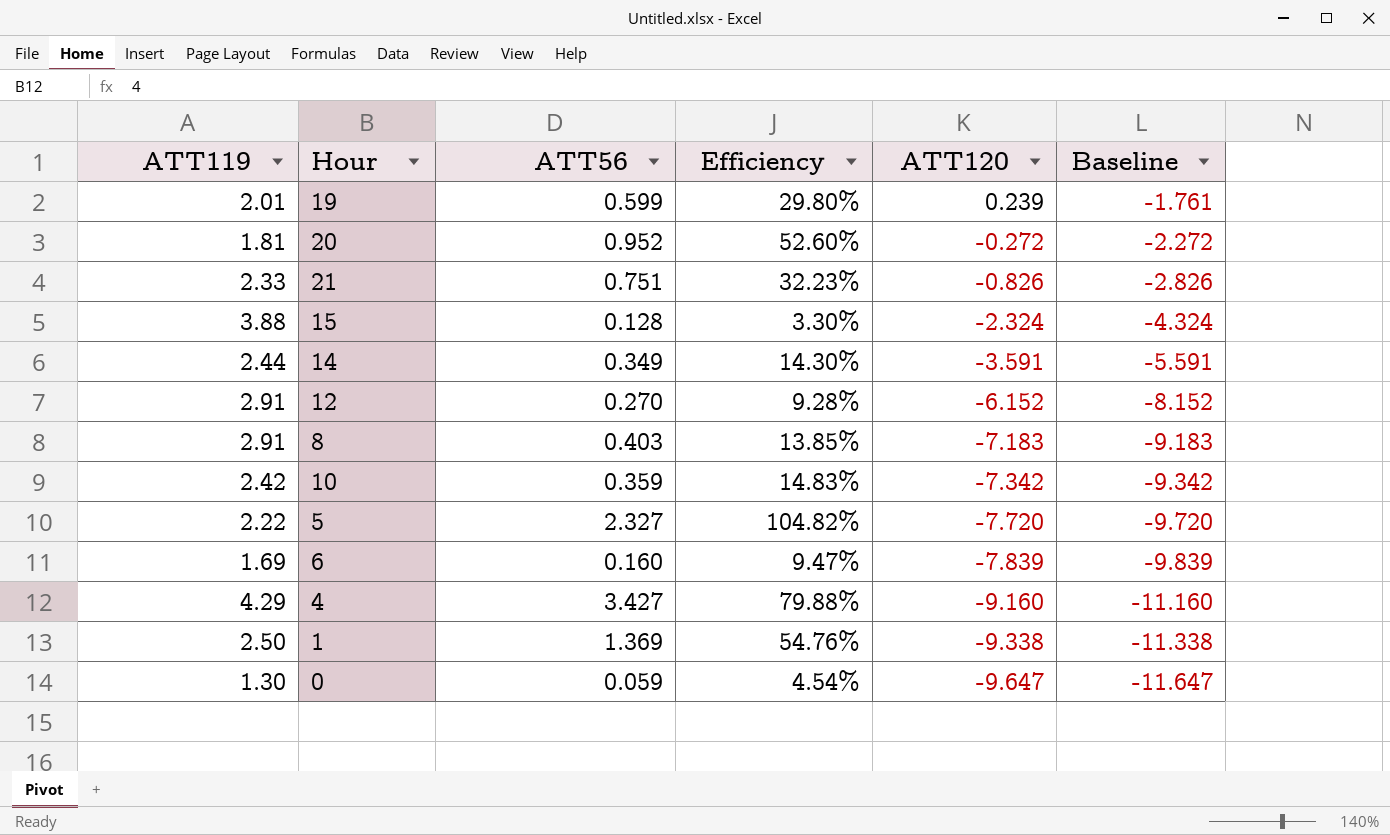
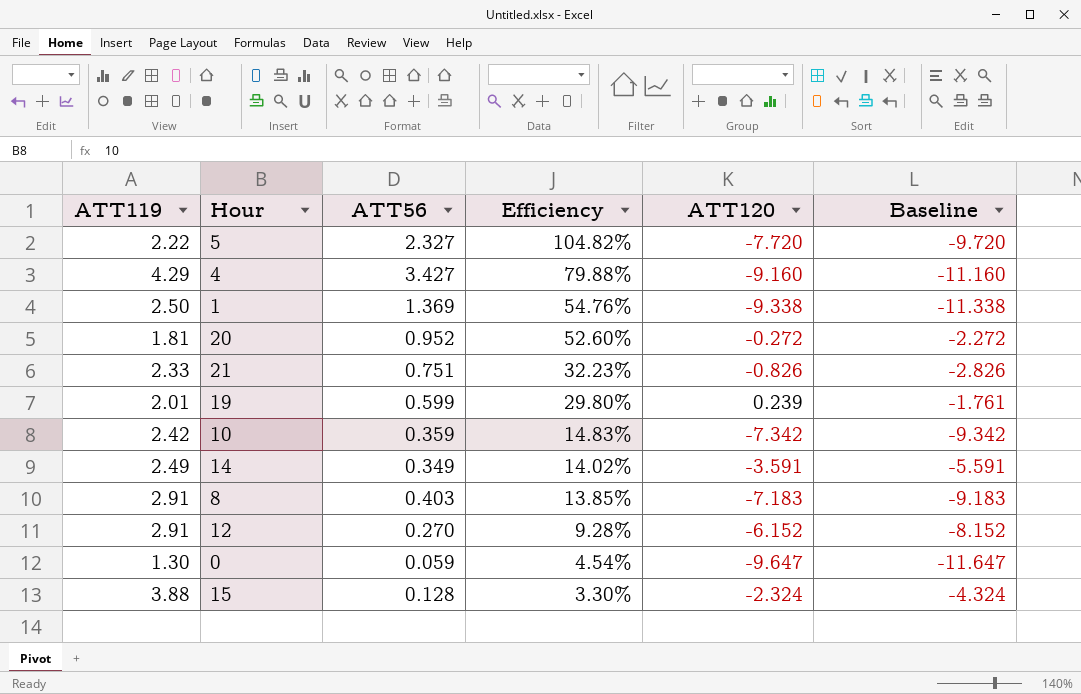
row order: ATT120 descending -> Efficiency descending
row 6: 1.69 | 0.160 | 9.47% | -7.839 | -9.839 -> none
14 | ATT119: 2.44 -> 2.49
14 | Efficiency: 14.30% -> 14.02%

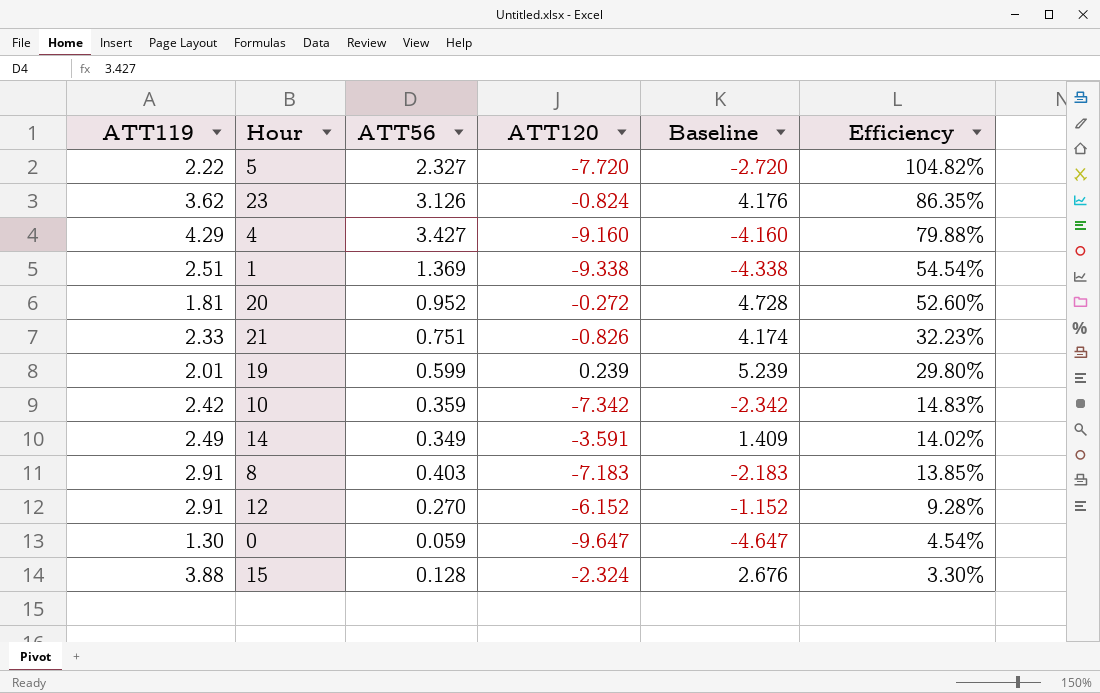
column Baseline | formula: [ATT120] - 2 -> [ATT120] + 5
column Efficiency | position: 4 -> 6
row 23: none -> 3.62 | 3.126 | -0.824 | 4.176 | 86.35%
1 | ATT119: 2.50 -> 2.51
1 | Efficiency: 54.76% -> 54.54%

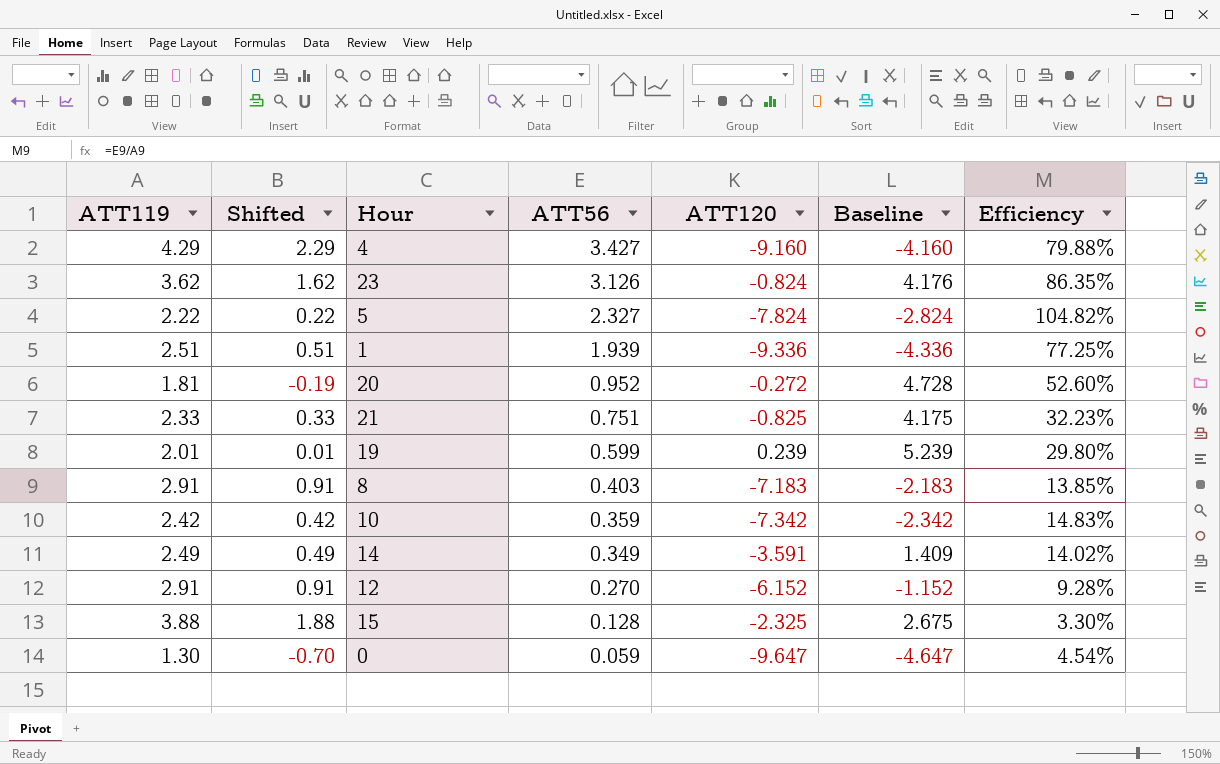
row order: Efficiency descending -> ATT56 descending
column Shifted | formula: none -> [ATT119] - 2
5 | ATT120: -7.720 -> -7.824
5 | Baseline: -2.720 -> -2.824
1 | ATT56: 1.369 -> 1.939
1 | ATT120: -9.338 -> -9.336
1 | Baseline: -4.338 -> -4.336
1 | Efficiency: 54.54% -> 77.25%
21 | ATT120: -0.826 -> -0.825
21 | Baseline: 4.174 -> 4.175
15 | ATT120: -2.324 -> -2.325
15 | Baseline: 2.676 -> 2.675

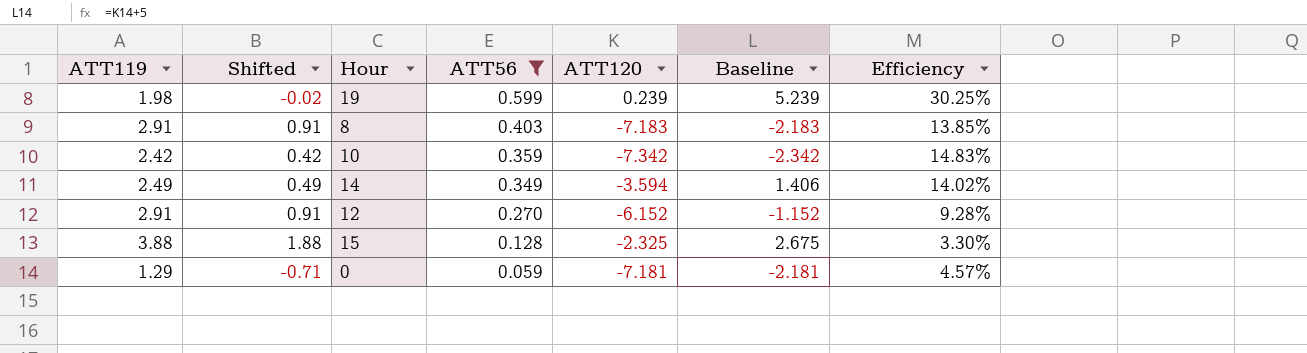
filter: none -> ATT56 <= 0.599
19 | ATT119: 2.01 -> 1.98
19 | Shifted: 0.01 -> -0.02
19 | Efficiency: 29.80% -> 30.25%
14 | ATT120: -3.591 -> -3.594
14 | Baseline: 1.409 -> 1.406
0 | ATT119: 1.30 -> 1.29
0 | Shifted: -0.70 -> -0.71
0 | ATT120: -9.647 -> -7.181
0 | Baseline: -4.647 -> -2.181
0 | Efficiency: 4.54% -> 4.57%

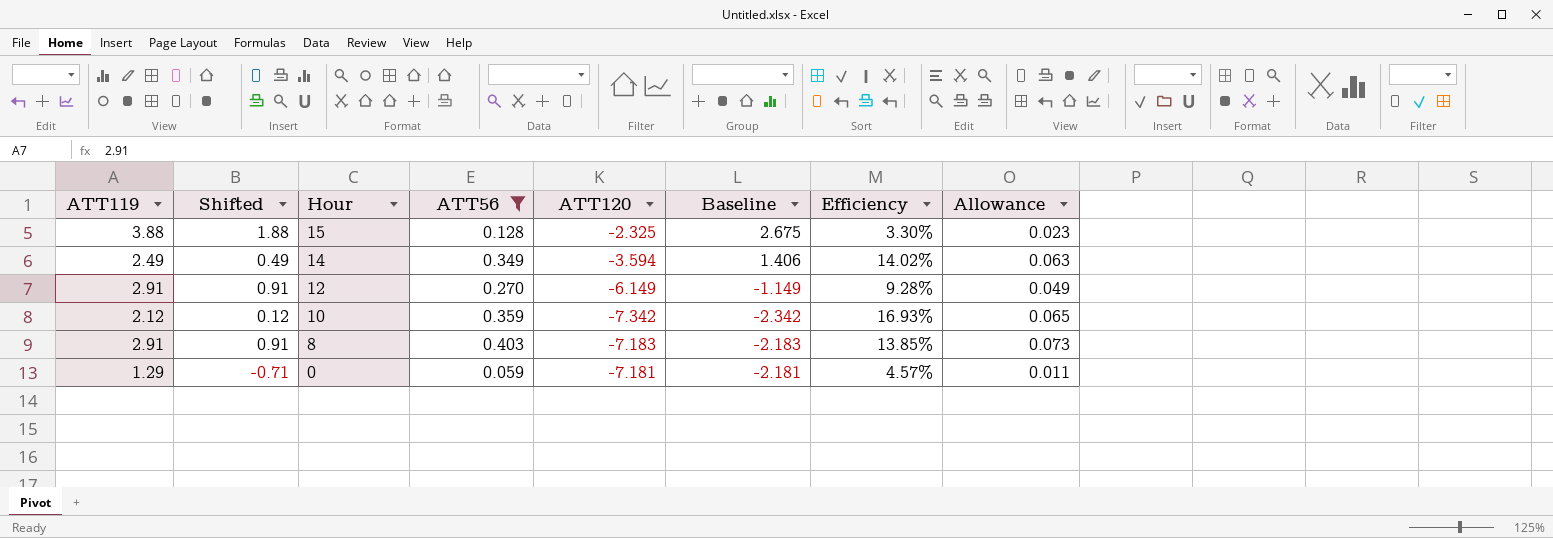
row order: ATT56 descending -> Hour descending
column Allowance | formula: none -> [ATT56] * 0.18
row 19: 1.98 | -0.02 | 0.599 | 0.239 | 5.239 | 30.25% -> none
12 | ATT120: -6.152 -> -6.149
12 | Baseline: -1.152 -> -1.149
10 | ATT119: 2.42 -> 2.12
10 | Shifted: 0.42 -> 0.12
10 | Efficiency: 14.83% -> 16.93%

